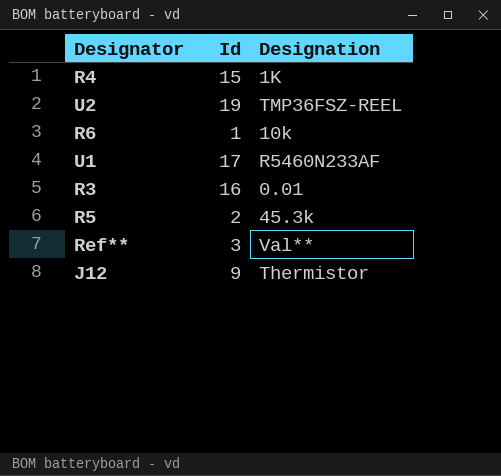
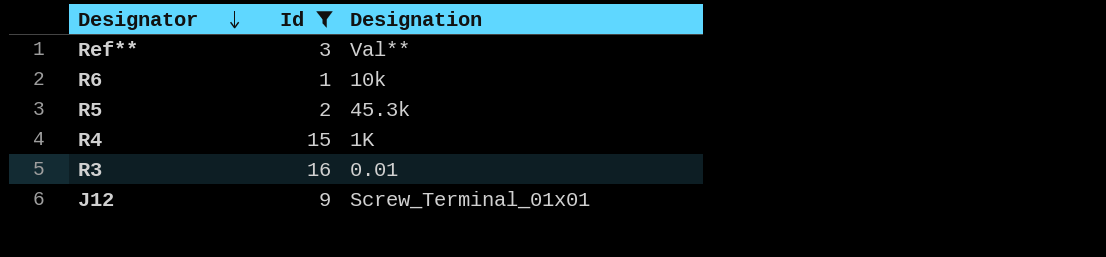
filter: none -> Id <= 16
row order: none -> Designator descending
J12 | Designation: Thermistor -> Screw_Terminal_01x01

